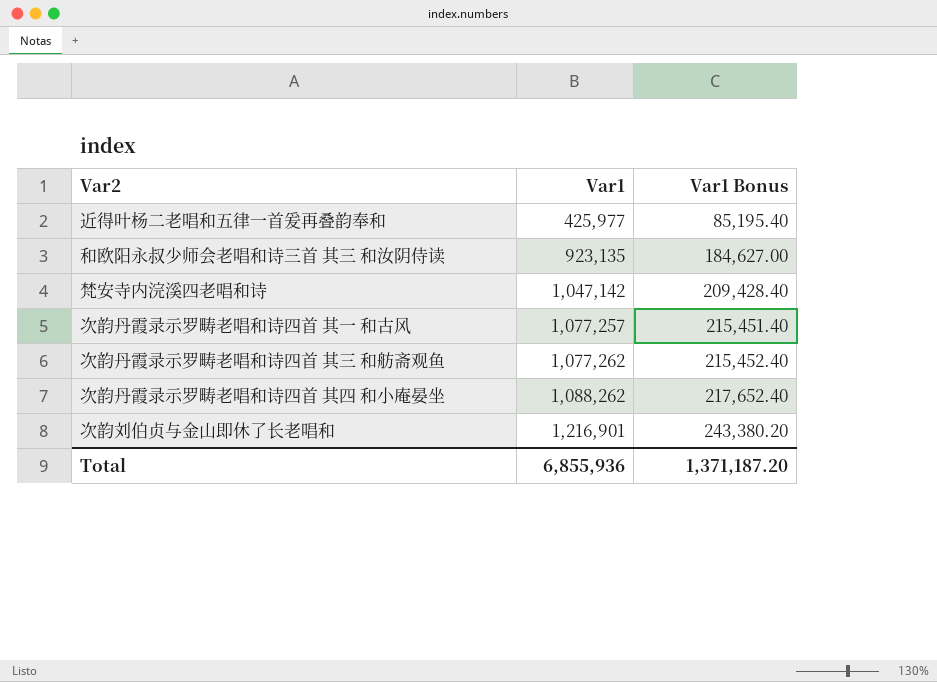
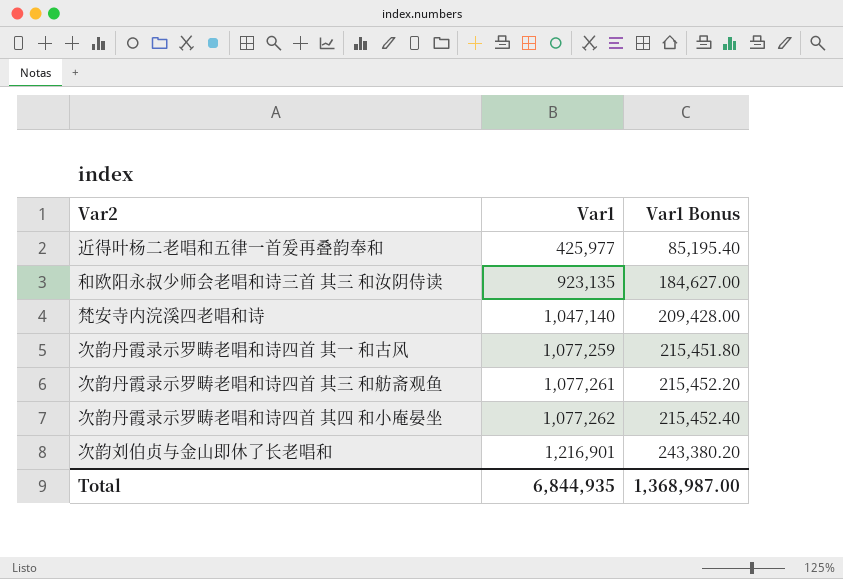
梵安寺内浣溪四老唱和诗 | Var1: 1,047,142 -> 1,047,140
梵安寺内浣溪四老唱和诗 | Var1 Bonus: 209,428.40 -> 209,428.00
次韵丹霞录示罗畴老唱和诗四首 其一 和古风 | Var1: 1,077,257 -> 1,077,259
次韵丹霞录示罗畴老唱和诗四首 其一 和古风 | Var1 Bonus: 215,451.40 -> 215,451.80
次韵丹霞录示罗畴老唱和诗四首 其三 和舫斋观鱼 | Var1: 1,077,262 -> 1,077,261
次韵丹霞录示罗畴老唱和诗四首 其三 和舫斋观鱼 | Var1 Bonus: 215,452.40 -> 215,452.20
次韵丹霞录示罗畴老唱和诗四首 其四 和小庵晏坐 | Var1: 1,088,262 -> 1,077,262
次韵丹霞录示罗畴老唱和诗四首 其四 和小庵晏坐 | Var1 Bonus: 217,652.40 -> 215,452.40
Total | Var1: 6,855,936 -> 6,844,935
Total | Var1 Bonus: 1,371,187.20 -> 1,368,987.00

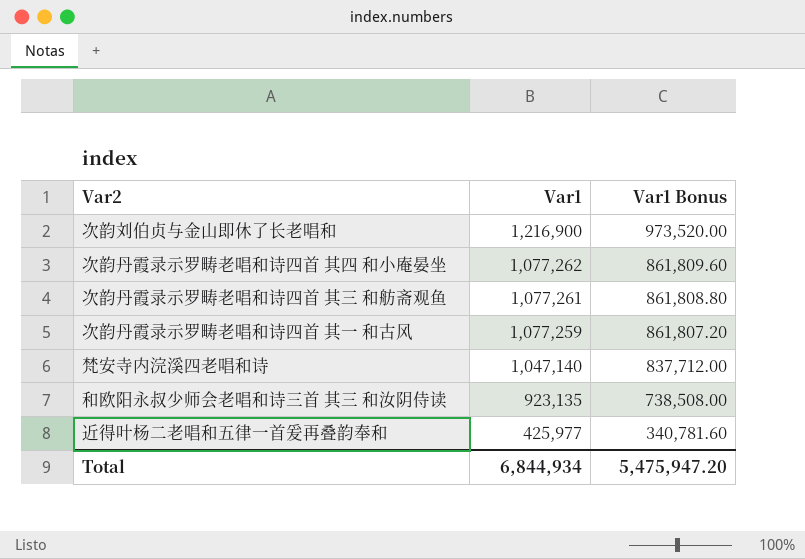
row order: Var1 ascending -> Var1 descending
column Var1 Bonus | formula: [Var1] * 0.2 -> [Var1] * 0.8
次韵刘伯贞与金山即休了长老唱和 | Var1: 1,216,901 -> 1,216,900
Total | Var1: 6,844,935 -> 6,844,934
Total | Var1 Bonus: 1,368,987.00 -> 5,475,947.20

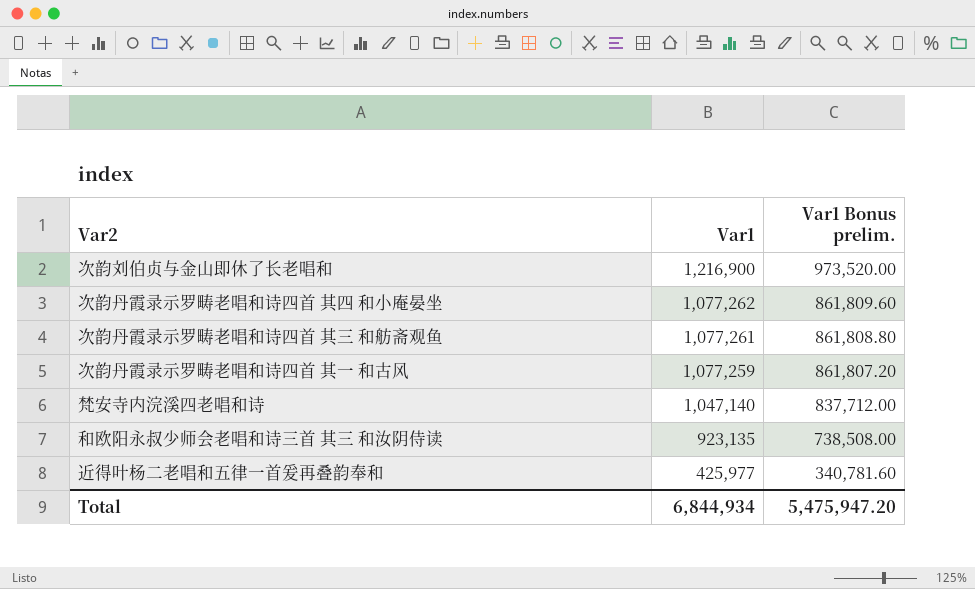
column name: Var1 Bonus -> Var1 Bonus prelim.

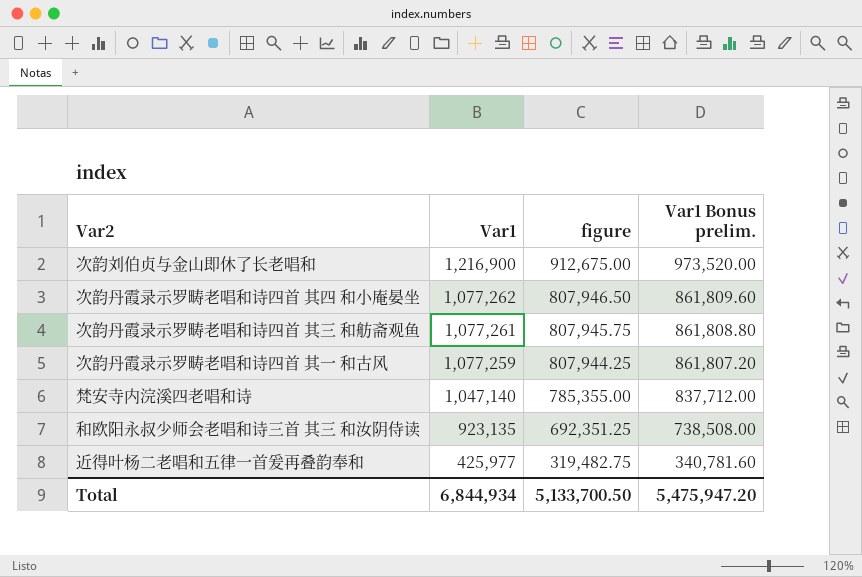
column figure | formula: none -> [Var1] * 0.75

